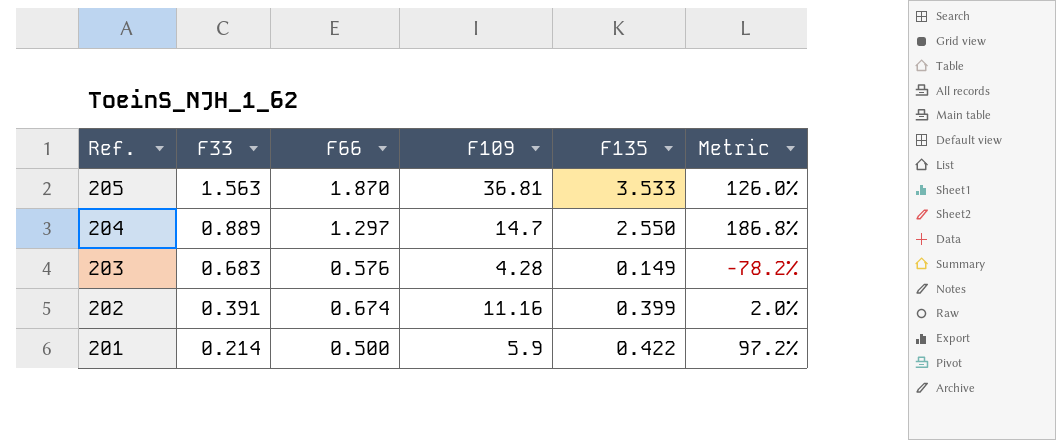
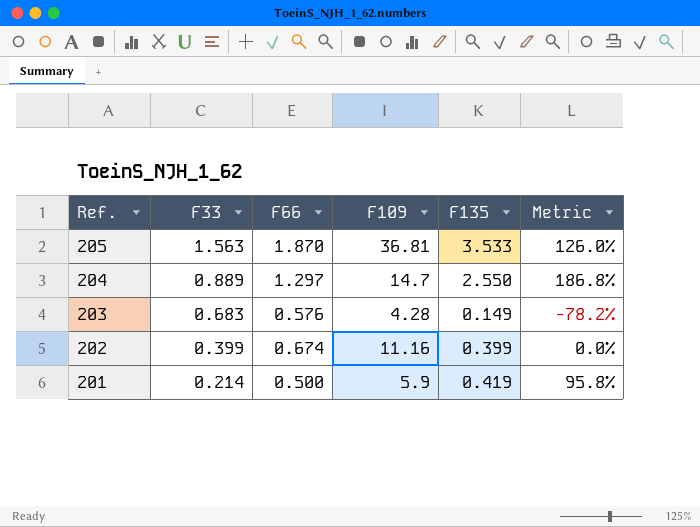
202 | F33: 0.391 -> 0.399
202 | Metric: 2.0% -> 0.0%
201 | F135: 0.422 -> 0.419
201 | Metric: 97.2% -> 95.8%

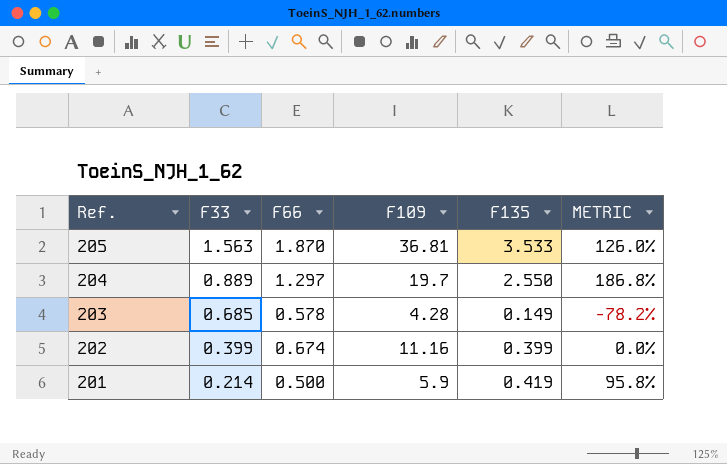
column name: Metric -> METRIC
204 | F109: 14.7 -> 19.7
203 | F33: 0.683 -> 0.685
203 | F66: 0.576 -> 0.578

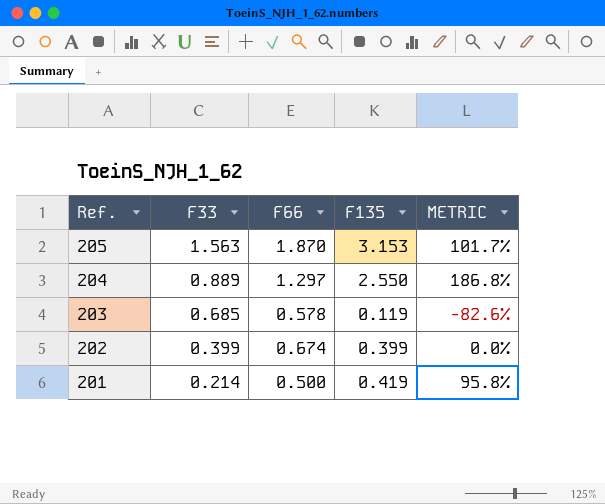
column F109 | position: 4 -> none
205 | F135: 3.533 -> 3.153
205 | METRIC: 126.0% -> 101.7%
203 | F135: 0.149 -> 0.119
203 | METRIC: -78.2% -> -82.6%

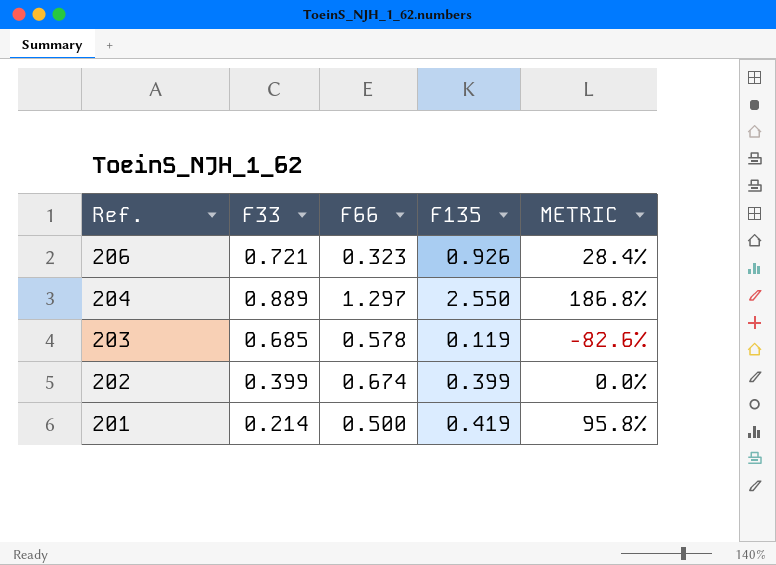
row 205: 1.563 | 1.870 | 3.153 | 101.7% -> none
row 206: none -> 0.721 | 0.323 | 0.926 | 28.4%

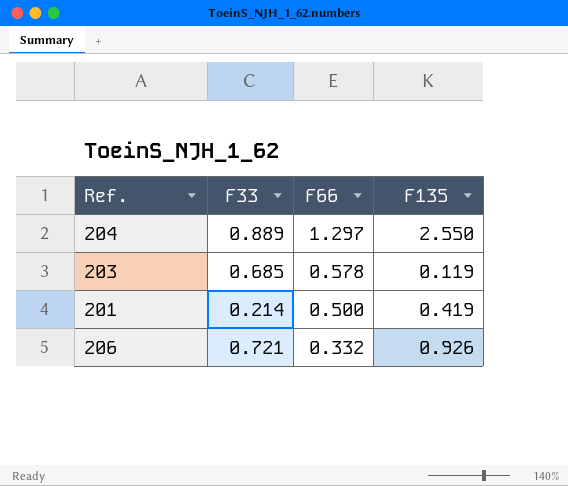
row order: Ref. descending -> F66 descending
column METRIC | formula: ([F135] - [F33]) / [F33] -> none
row 202: 0.399 | 0.674 | 0.399 | 0.0% -> none
206 | F66: 0.323 -> 0.332

